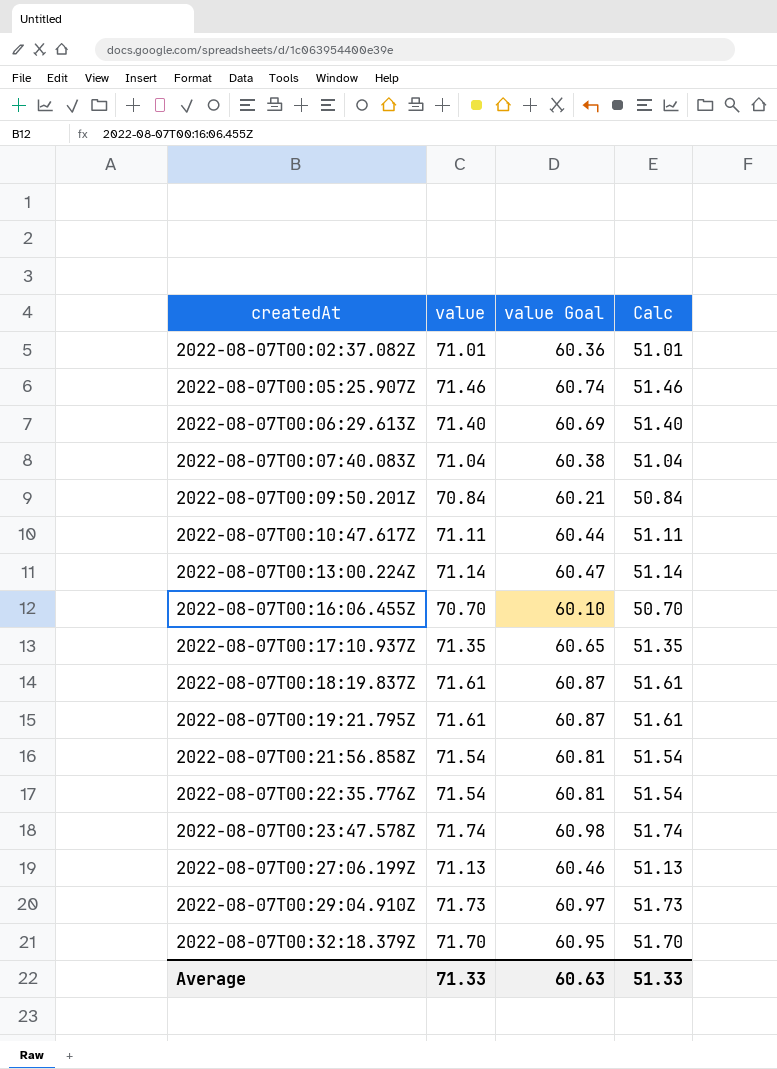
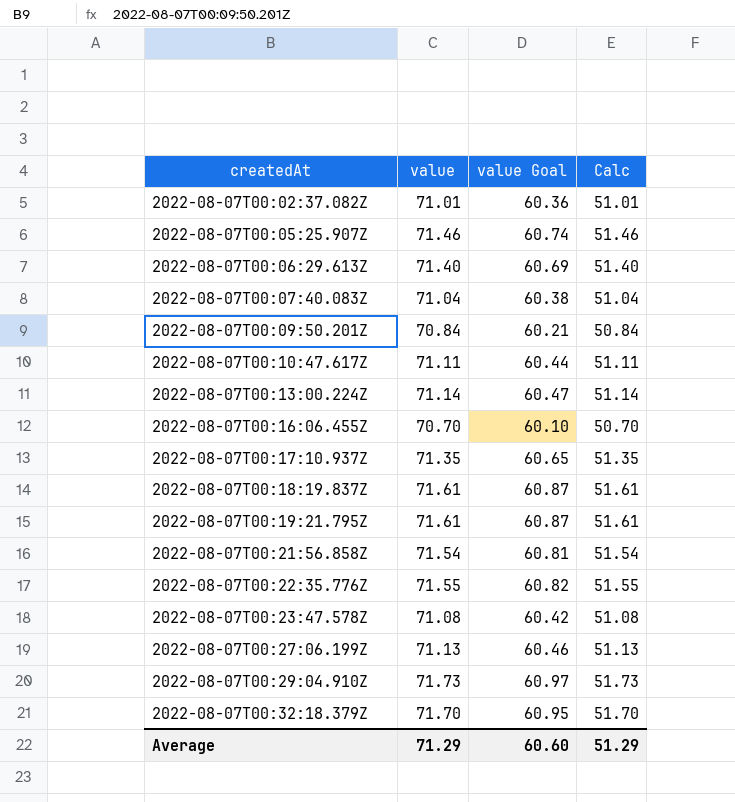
2022-08-07T00:22:35.776Z | value: 71.54 -> 71.55
2022-08-07T00:22:35.776Z | value Goal: 60.81 -> 60.82
2022-08-07T00:22:35.776Z | Calc: 51.54 -> 51.55
2022-08-07T00:23:47.578Z | value: 71.74 -> 71.08
2022-08-07T00:23:47.578Z | value Goal: 60.98 -> 60.42
2022-08-07T00:23:47.578Z | Calc: 51.74 -> 51.08
Average | value: 71.33 -> 71.29
Average | value Goal: 60.63 -> 60.60
Average | Calc: 51.33 -> 51.29

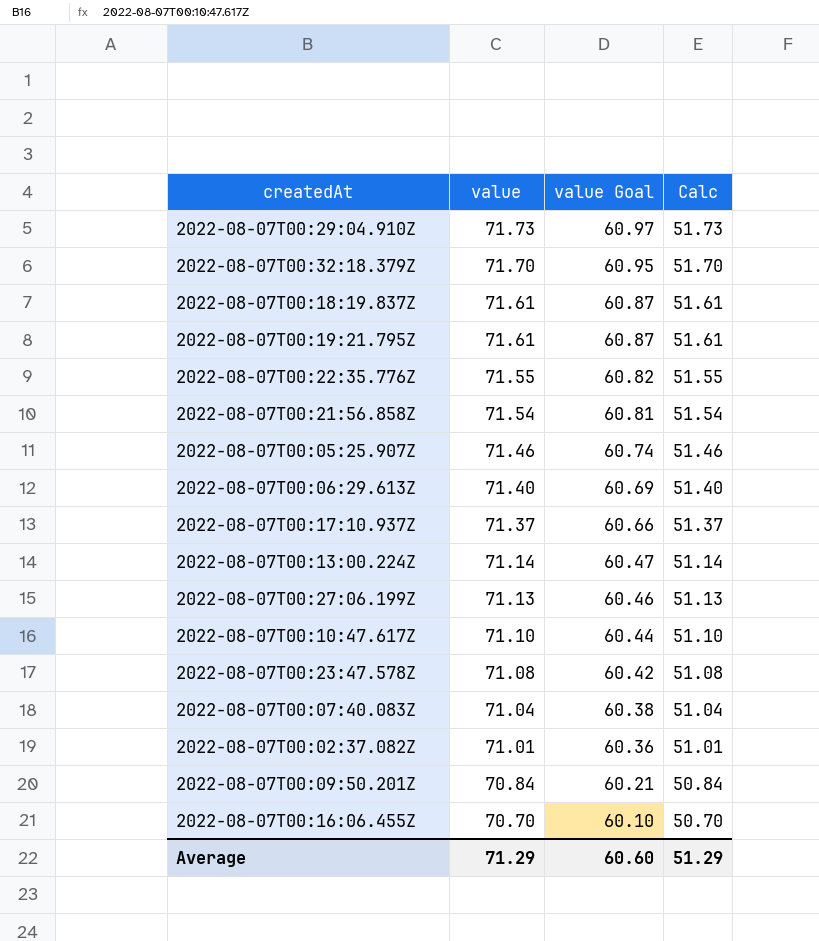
row order: createdAt ascending -> value descending
2022-08-07T00:17:10.937Z | value: 71.35 -> 71.37
2022-08-07T00:17:10.937Z | value Goal: 60.65 -> 60.66
2022-08-07T00:17:10.937Z | Calc: 51.35 -> 51.37
2022-08-07T00:10:47.617Z | value: 71.11 -> 71.10
2022-08-07T00:10:47.617Z | Calc: 51.11 -> 51.10

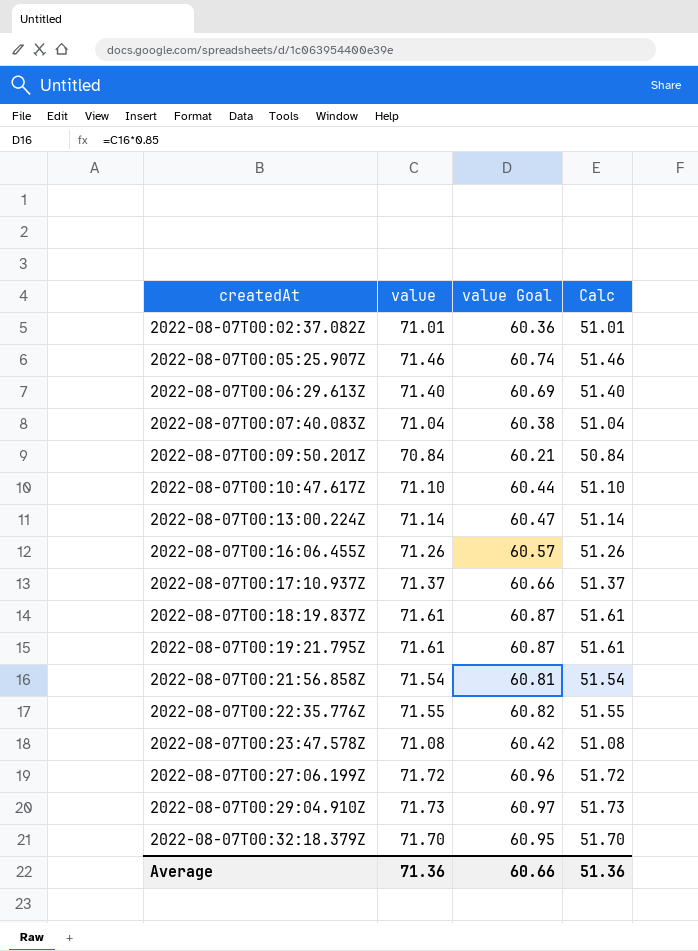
row order: value descending -> createdAt ascending
2022-08-07T00:16:06.455Z | value: 70.70 -> 71.26
2022-08-07T00:16:06.455Z | value Goal: 60.10 -> 60.57
2022-08-07T00:16:06.455Z | Calc: 50.70 -> 51.26
2022-08-07T00:27:06.199Z | value: 71.13 -> 71.72
2022-08-07T00:27:06.199Z | value Goal: 60.46 -> 60.96
2022-08-07T00:27:06.199Z | Calc: 51.13 -> 51.72
Average | value: 71.29 -> 71.36
Average | value Goal: 60.60 -> 60.66
Average | Calc: 51.29 -> 51.36

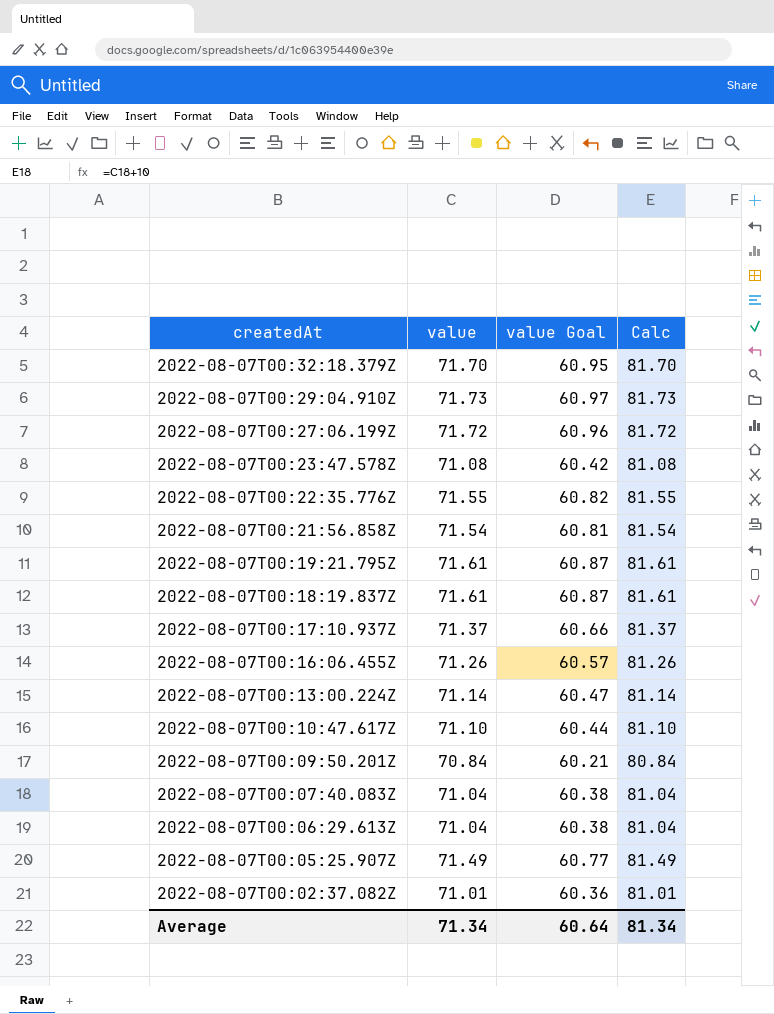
row order: createdAt ascending -> createdAt descending
column Calc | formula: [value] - 20 -> [value] + 10
2022-08-07T00:06:29.613Z | value: 71.40 -> 71.04
2022-08-07T00:06:29.613Z | value Goal: 60.69 -> 60.38
2022-08-07T00:05:25.907Z | value: 71.46 -> 71.49
2022-08-07T00:05:25.907Z | value Goal: 60.74 -> 60.77
Average | value: 71.36 -> 71.34
Average | value Goal: 60.66 -> 60.64
Average | Calc: 51.36 -> 81.34

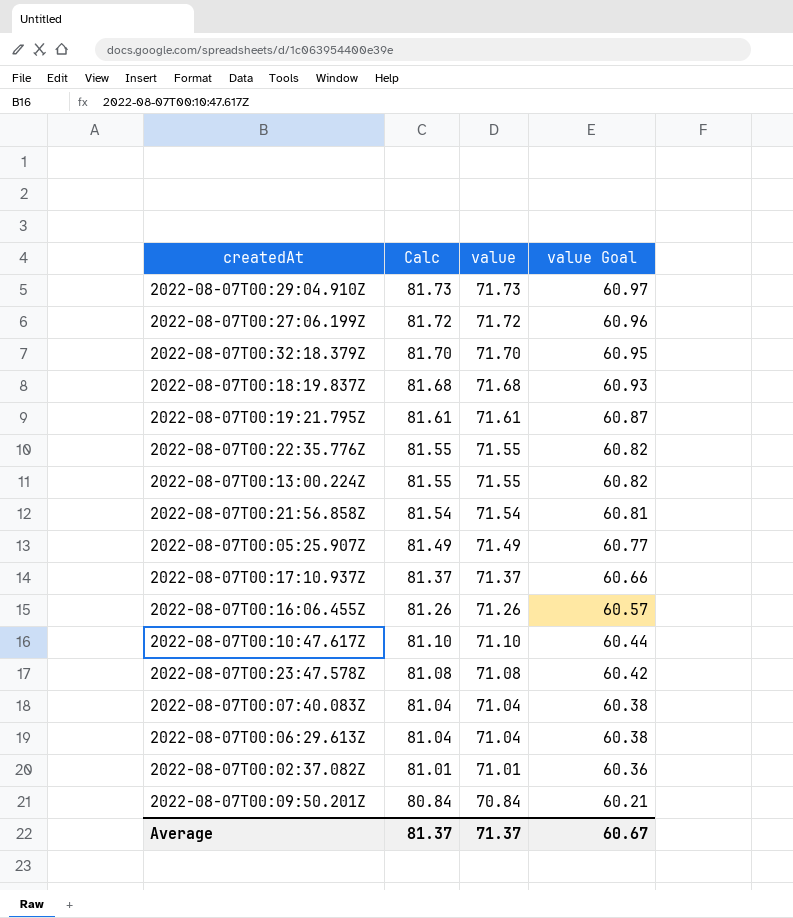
row order: createdAt descending -> Calc descending
column Calc | position: 4 -> 2
2022-08-07T00:18:19.837Z | Calc: 81.61 -> 81.68
2022-08-07T00:18:19.837Z | value: 71.61 -> 71.68
2022-08-07T00:18:19.837Z | value Goal: 60.87 -> 60.93
2022-08-07T00:13:00.224Z | Calc: 81.14 -> 81.55
2022-08-07T00:13:00.224Z | value: 71.14 -> 71.55
2022-08-07T00:13:00.224Z | value Goal: 60.47 -> 60.82
Average | Calc: 81.34 -> 81.37
Average | value: 71.34 -> 71.37
Average | value Goal: 60.64 -> 60.67

